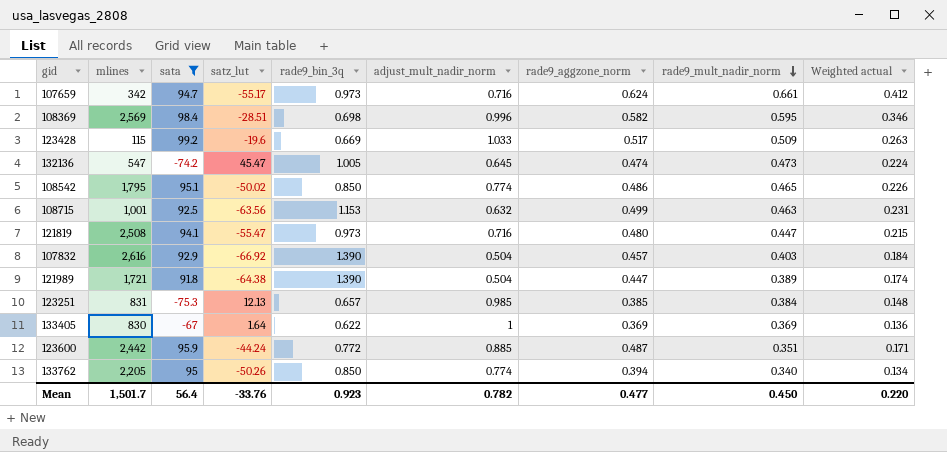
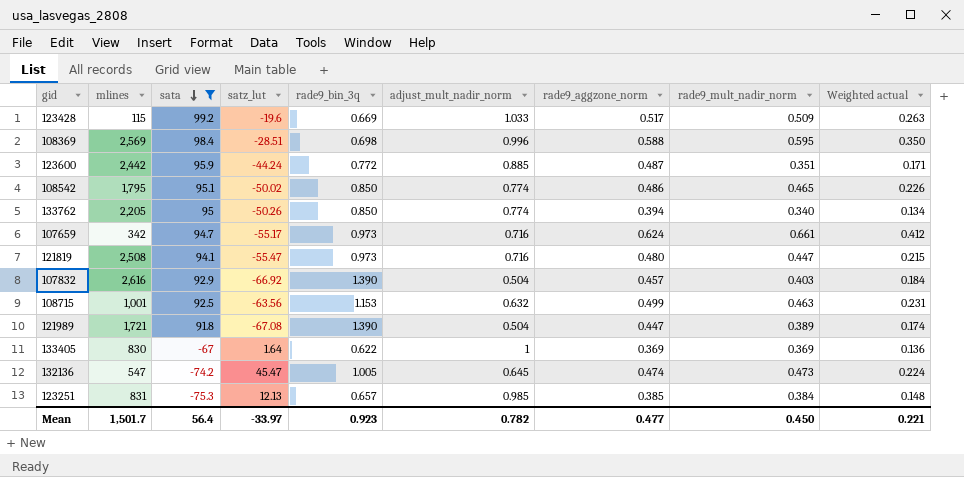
row order: rade9_mult_nadir_norm descending -> sata descending
108369 | rade9_aggzone_norm: 0.582 -> 0.588
108369 | Weighted actual: 0.346 -> 0.350
121989 | satz_lut: -64.38 -> -67.08
Mean | satz_lut: -33.76 -> -33.97
Mean | Weighted actual: 0.220 -> 0.221

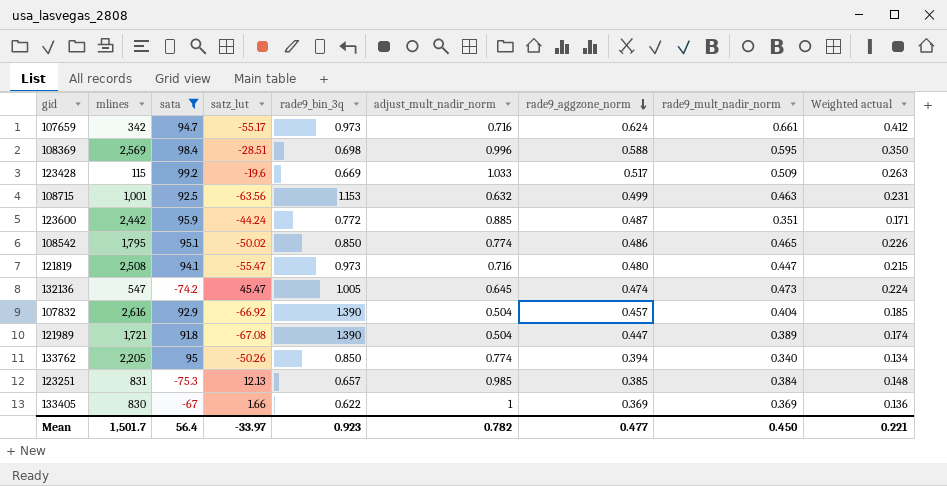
row order: sata descending -> rade9_aggzone_norm descending
107832 | rade9_mult_nadir_norm: 0.403 -> 0.404
107832 | Weighted actual: 0.184 -> 0.185
133405 | satz_lut: 1.64 -> 1.66

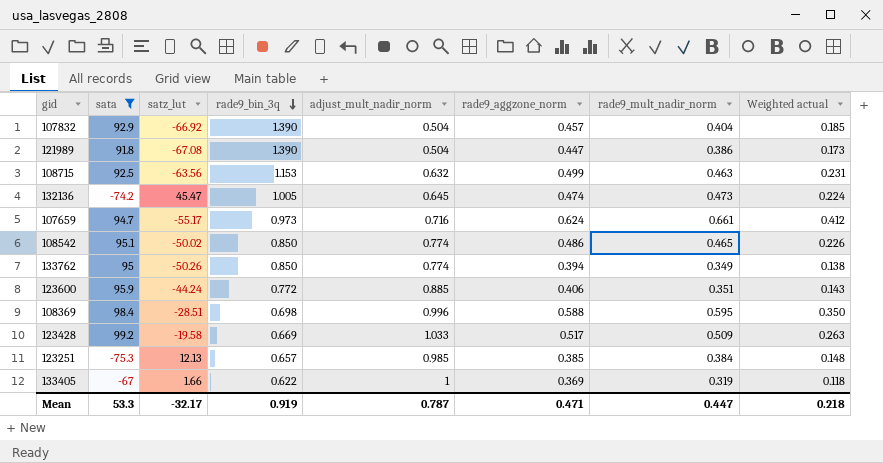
row order: rade9_aggzone_norm descending -> rade9_bin_3q descending
column mlines | position: 2 -> none
row 121819: 2,508 | 94.1 | -55.47 | 0.973 | 0.716 | 0.480 | 0.447 | 0.215 -> none
121989 | rade9_mult_nadir_norm: 0.389 -> 0.386
121989 | Weighted actual: 0.174 -> 0.173
133762 | rade9_mult_nadir_norm: 0.340 -> 0.349
133762 | Weighted actual: 0.134 -> 0.138
123600 | rade9_aggzone_norm: 0.487 -> 0.406
123600 | Weighted actual: 0.171 -> 0.143
123428 | satz_lut: -19.6 -> -19.58
133405 | rade9_mult_nadir_norm: 0.369 -> 0.319
133405 | Weighted actual: 0.136 -> 0.118
Mean | sata: 56.4 -> 53.3
Mean | satz_lut: -33.97 -> -32.17
Mean | rade9_bin_3q: 0.923 -> 0.919
Mean | adjust_mult_nadir_norm: 0.782 -> 0.787
Mean | rade9_aggzone_norm: 0.477 -> 0.471
Mean | rade9_mult_nadir_norm: 0.450 -> 0.447
Mean | Weighted actual: 0.221 -> 0.218

